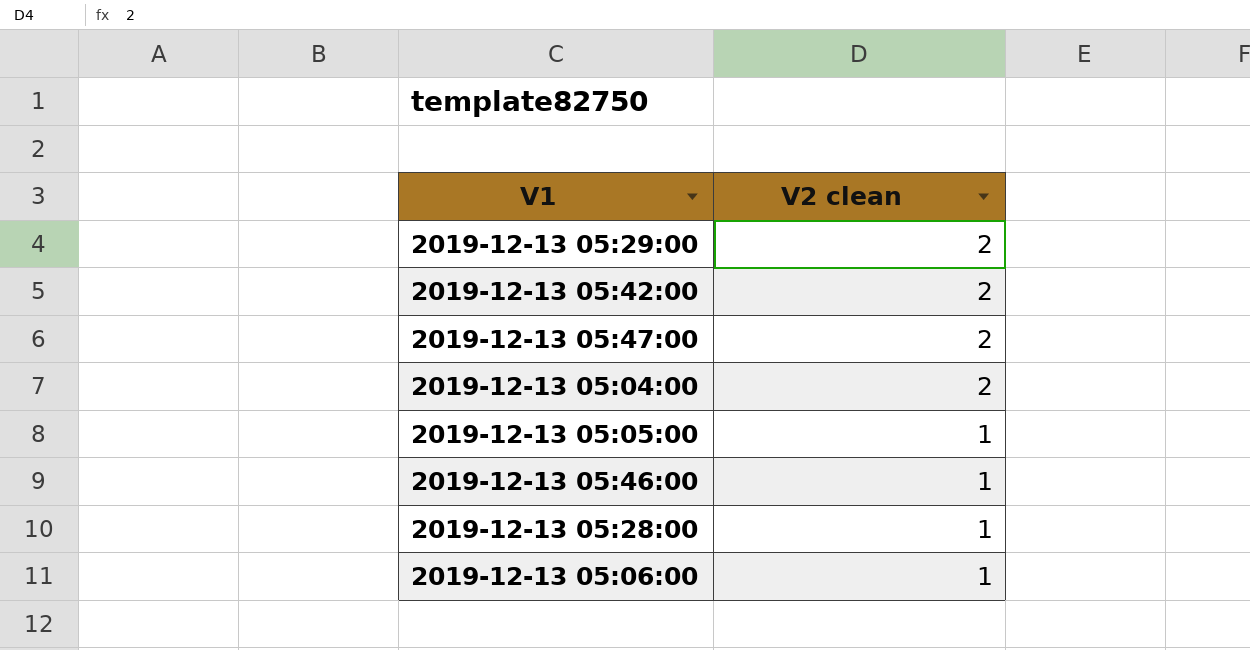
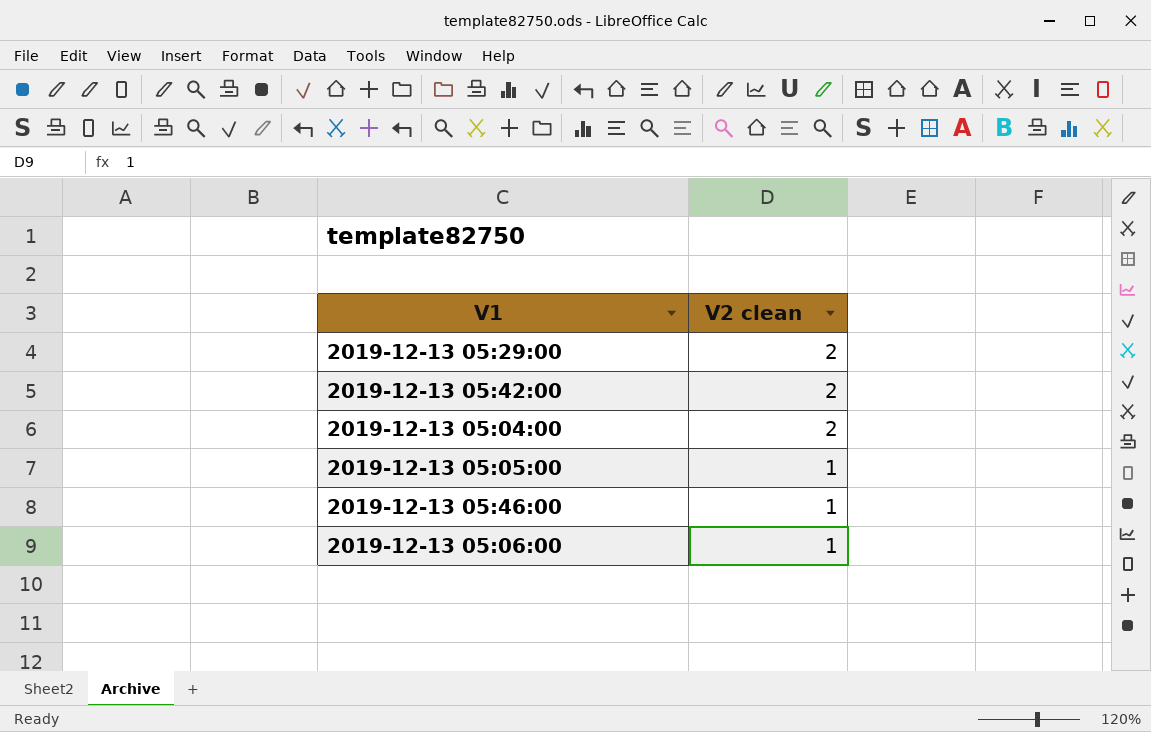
row 2019-12-13 05:47:00: 2 -> none
row 2019-12-13 05:28:00: 1 -> none

